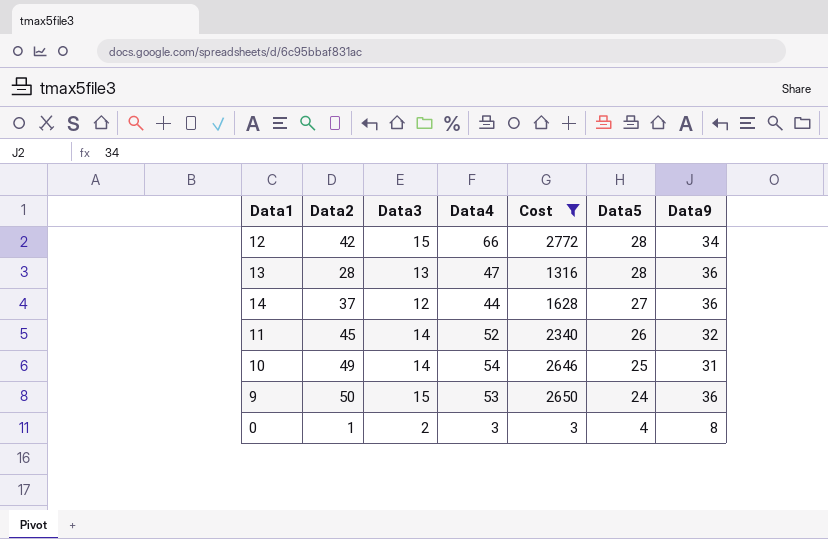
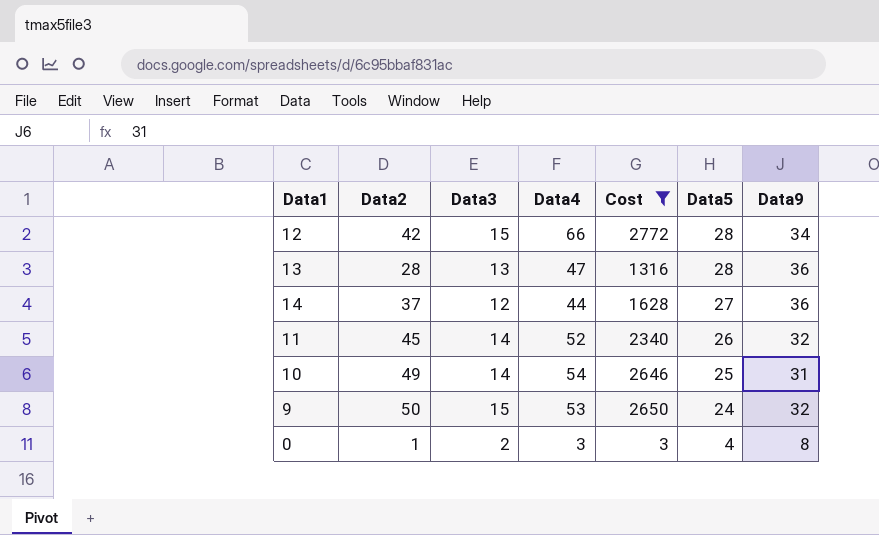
9 | Data9: 36 -> 32

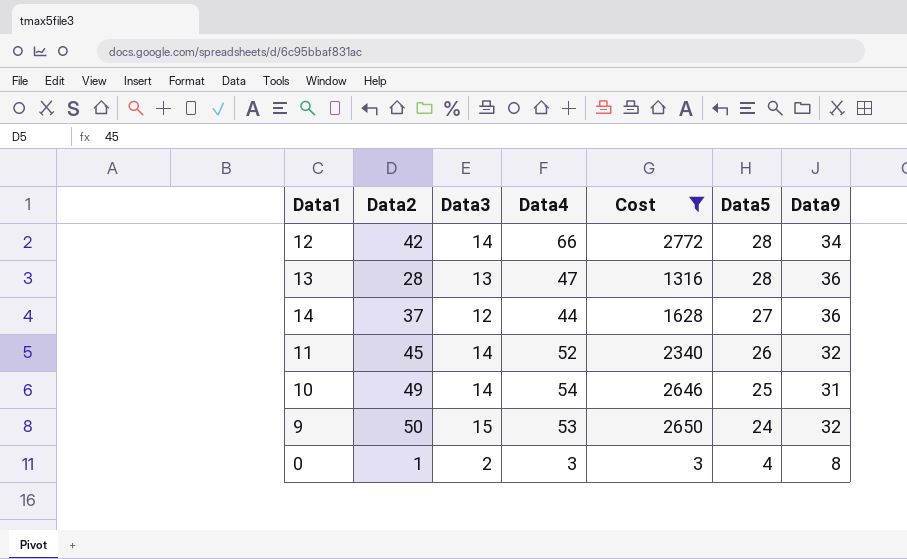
12 | Data3: 15 -> 14

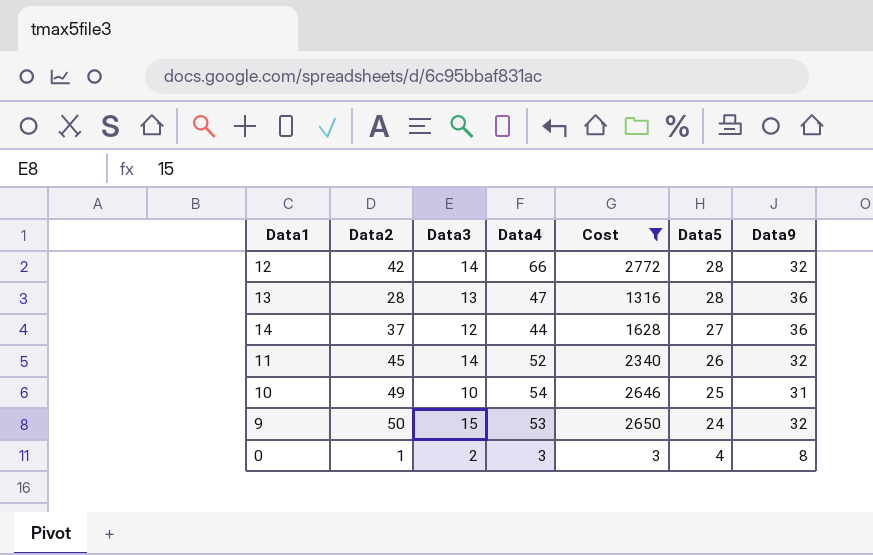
12 | Data9: 34 -> 32
10 | Data3: 14 -> 10

